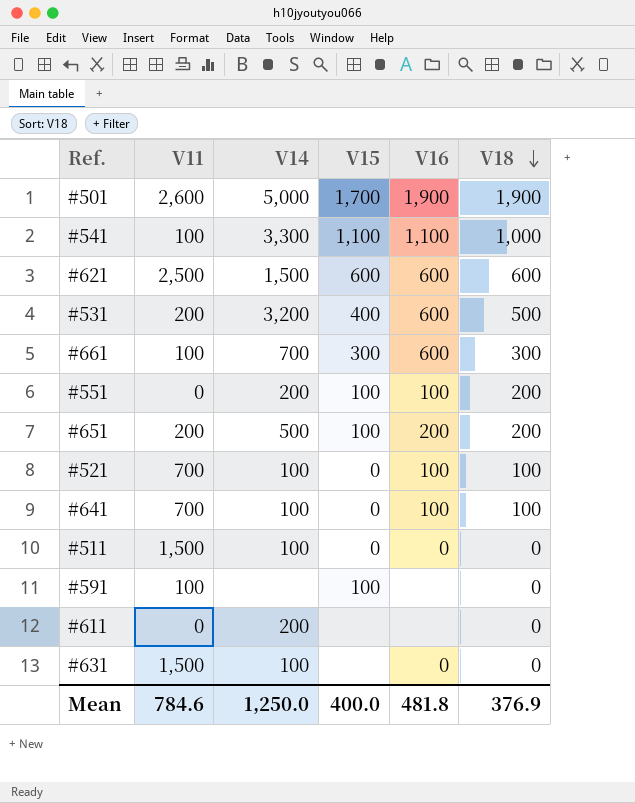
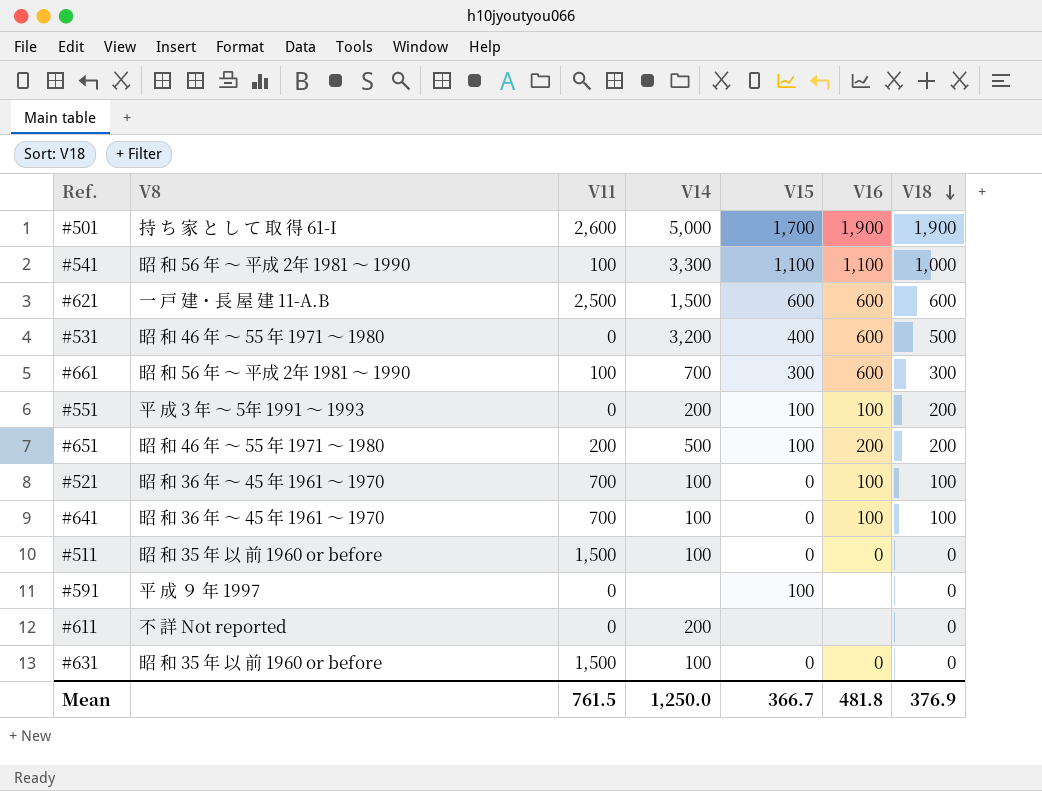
column V8 | position: none -> 2
#531 | V11: 200 -> 0
#591 | V11: 100 -> 0
#631 | V15: none -> 0
Mean | V11: 784.6 -> 761.5
Mean | V15: 400.0 -> 366.7

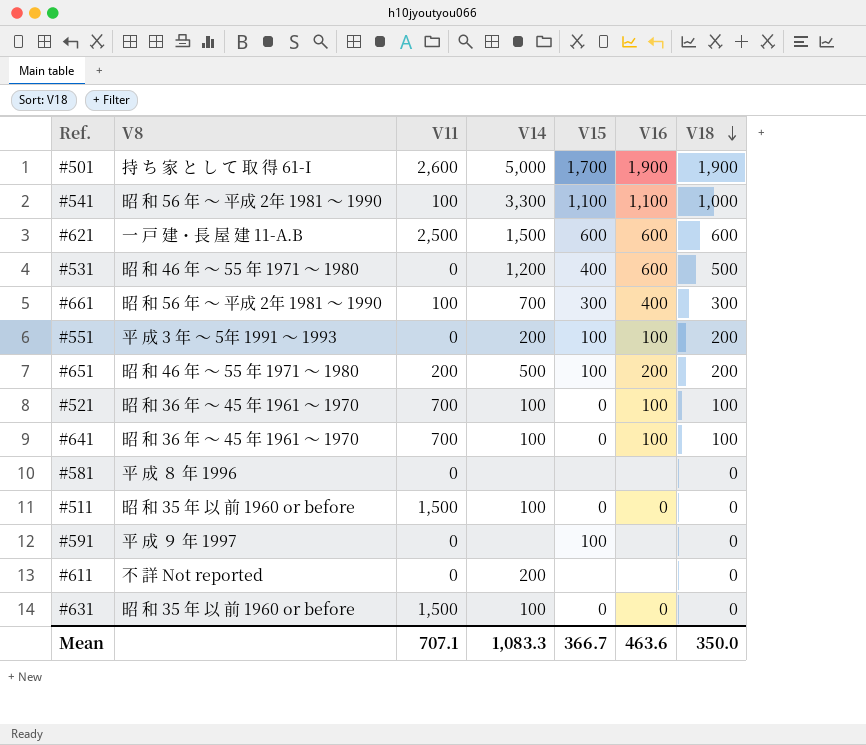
#531 | V14: 3,200 -> 1,200
#661 | V16: 600 -> 400
row #581: none -> 平 成 ８ 年 1996 | 0 | none | none | none | 0
Mean | V11: 761.5 -> 707.1
Mean | V14: 1,250.0 -> 1,083.3
Mean | V16: 481.8 -> 463.6
Mean | V18: 376.9 -> 350.0

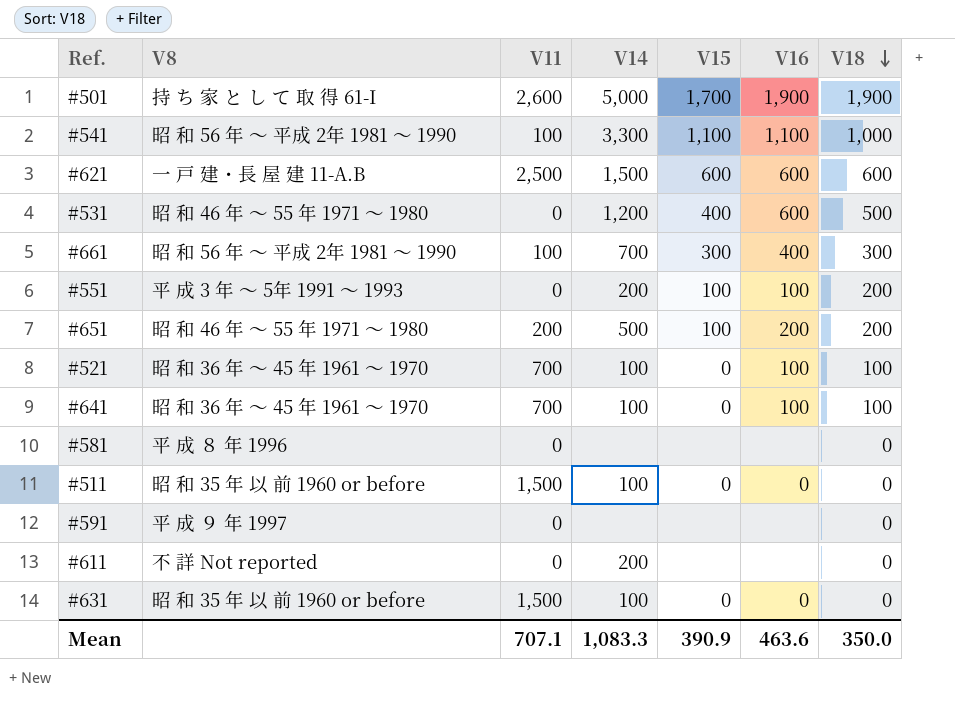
#591 | V15: 100 -> none
Mean | V15: 366.7 -> 390.9

